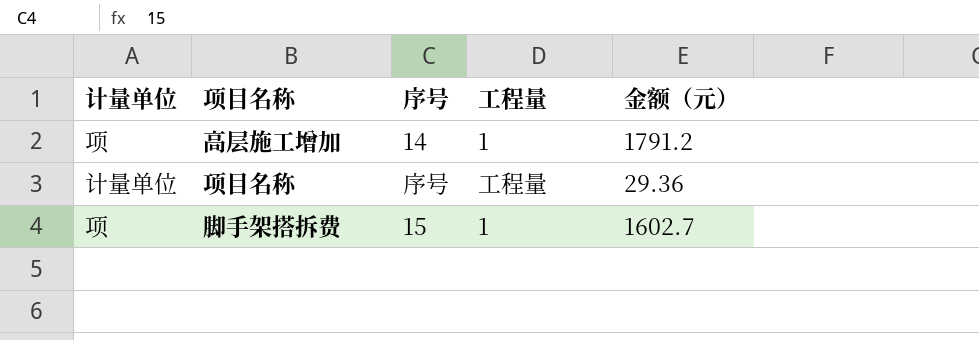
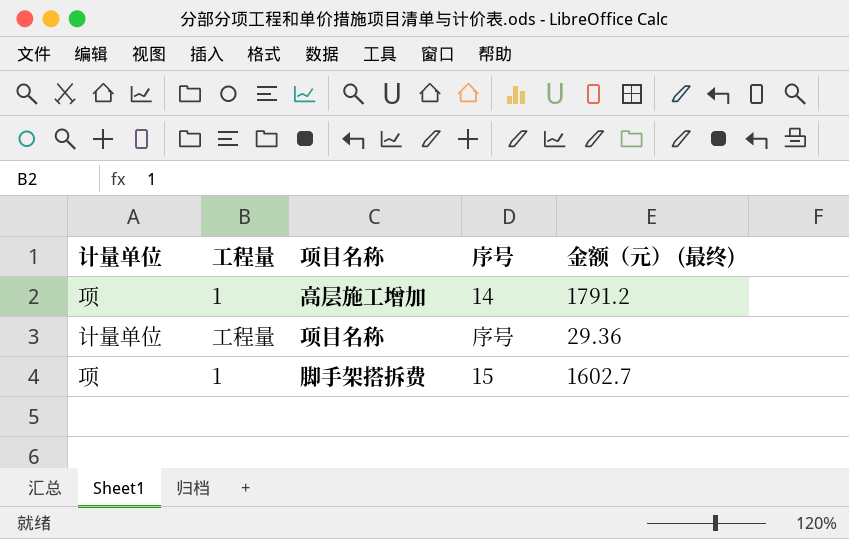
column 工程量 | position: 4 -> 2
column name: 金额（元） -> 金额（元） (最终)

